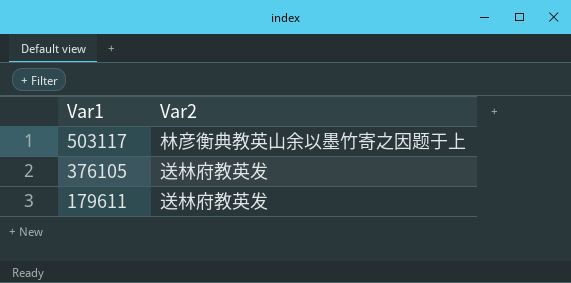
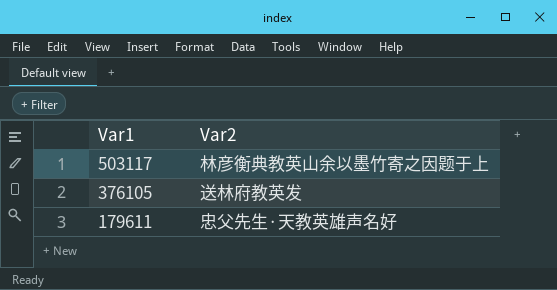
179611 | Var2: 送林府教英发 -> 忠父先生·天教英雄声名好

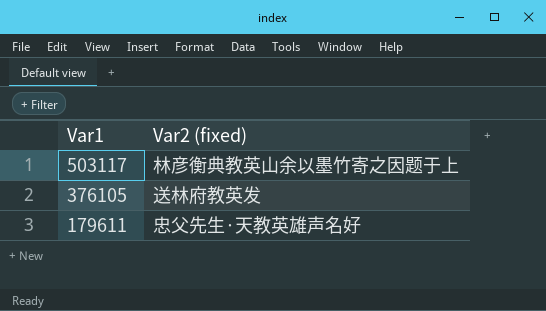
column name: Var2 -> Var2 (fixed)

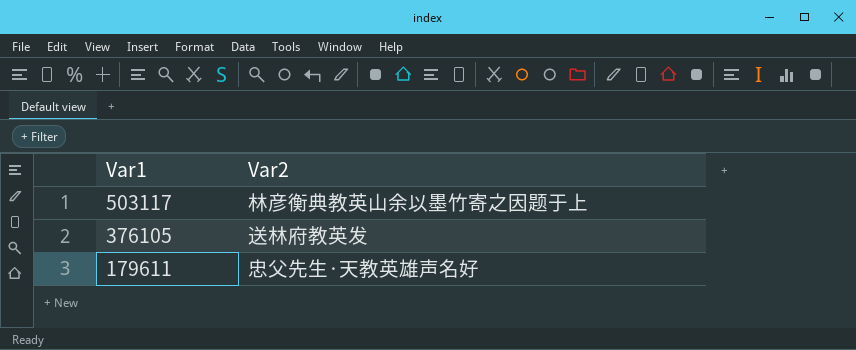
column name: Var2 (fixed) -> Var2

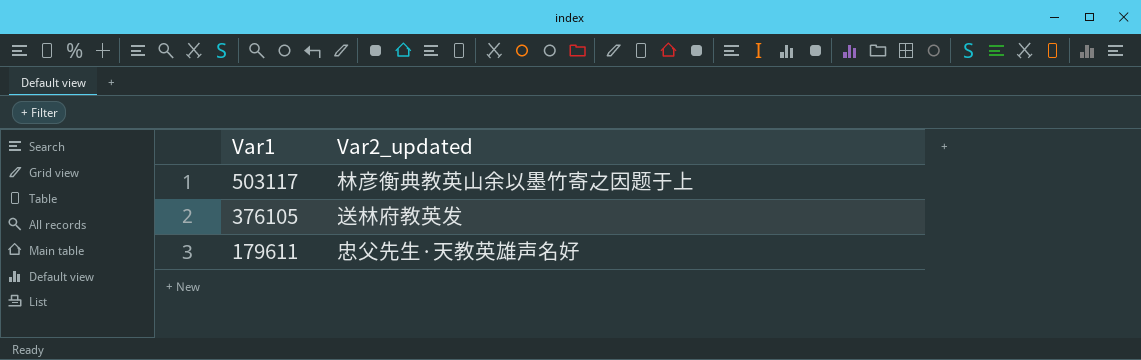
column name: Var2 -> Var2_updated

